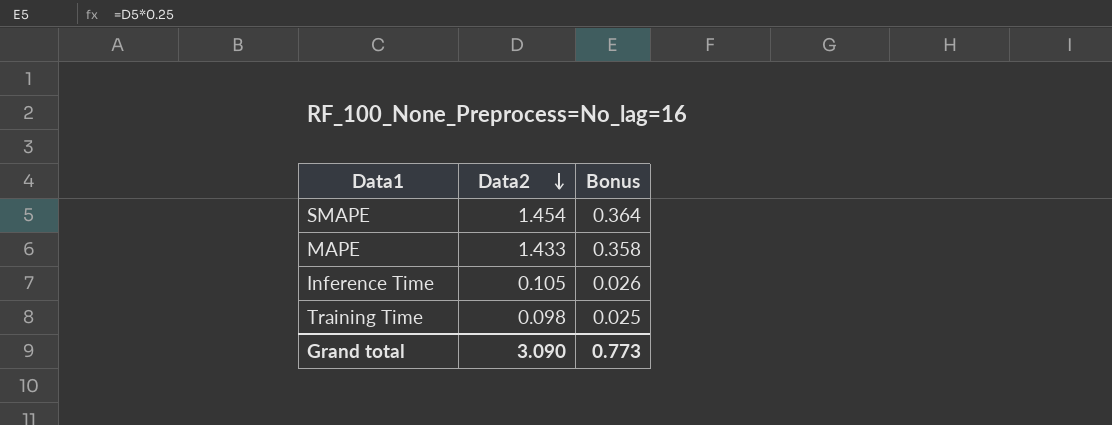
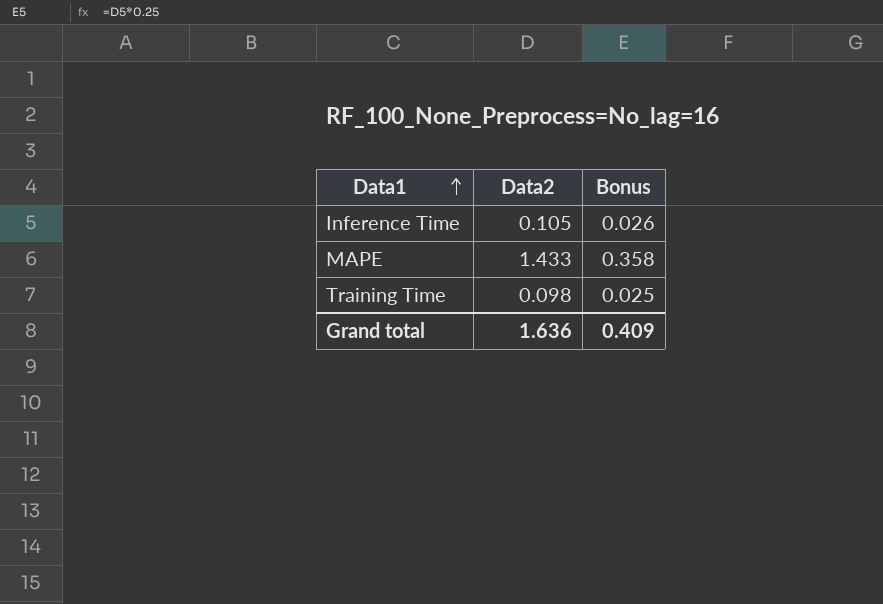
row order: Data2 descending -> Data1 ascending
row SMAPE: 1.454 | 0.364 -> none
Grand total | Data2: 3.090 -> 1.636
Grand total | Bonus: 0.773 -> 0.409

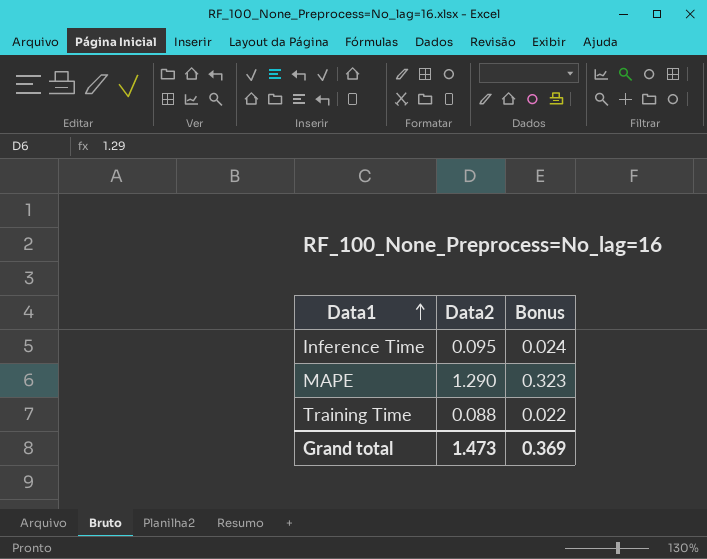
Inference Time | Data2: 0.105 -> 0.095
Inference Time | Bonus: 0.026 -> 0.024
MAPE | Data2: 1.433 -> 1.290
MAPE | Bonus: 0.358 -> 0.323
Training Time | Data2: 0.098 -> 0.088
Training Time | Bonus: 0.025 -> 0.022
Grand total | Data2: 1.636 -> 1.473
Grand total | Bonus: 0.409 -> 0.369

